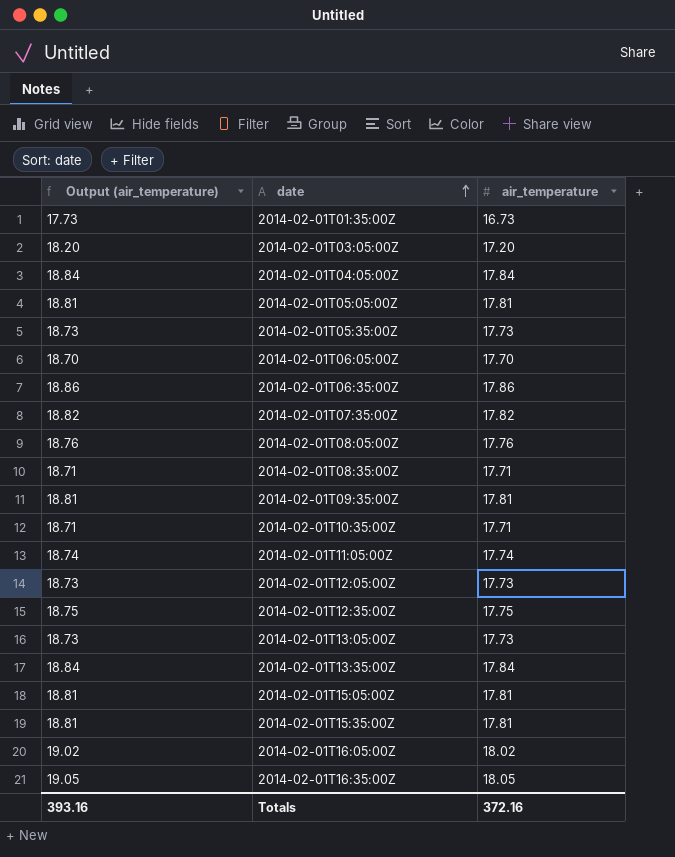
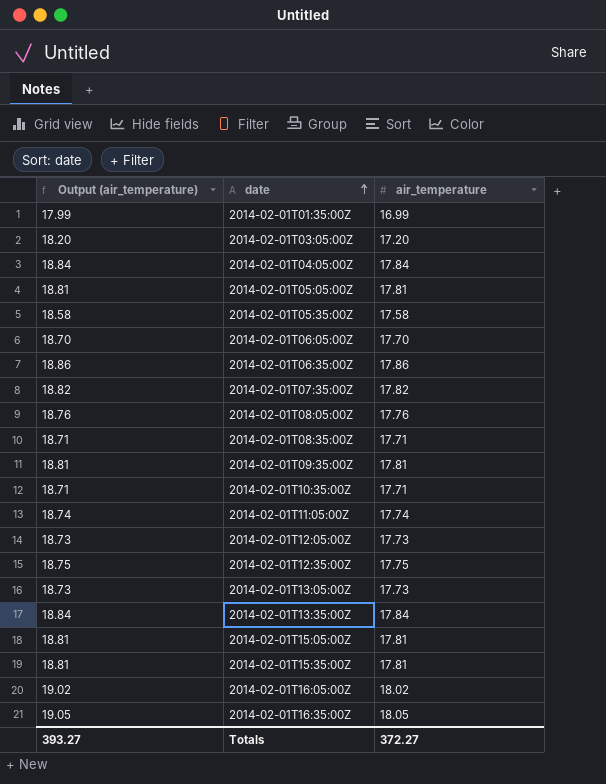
2014-02-01T01:35:00Z | Output (air_temperature): 17.73 -> 17.99
2014-02-01T01:35:00Z | air_temperature: 16.73 -> 16.99
2014-02-01T05:35:00Z | Output (air_temperature): 18.73 -> 18.58
2014-02-01T05:35:00Z | air_temperature: 17.73 -> 17.58
Totals | Output (air_temperature): 393.16 -> 393.27
Totals | air_temperature: 372.16 -> 372.27

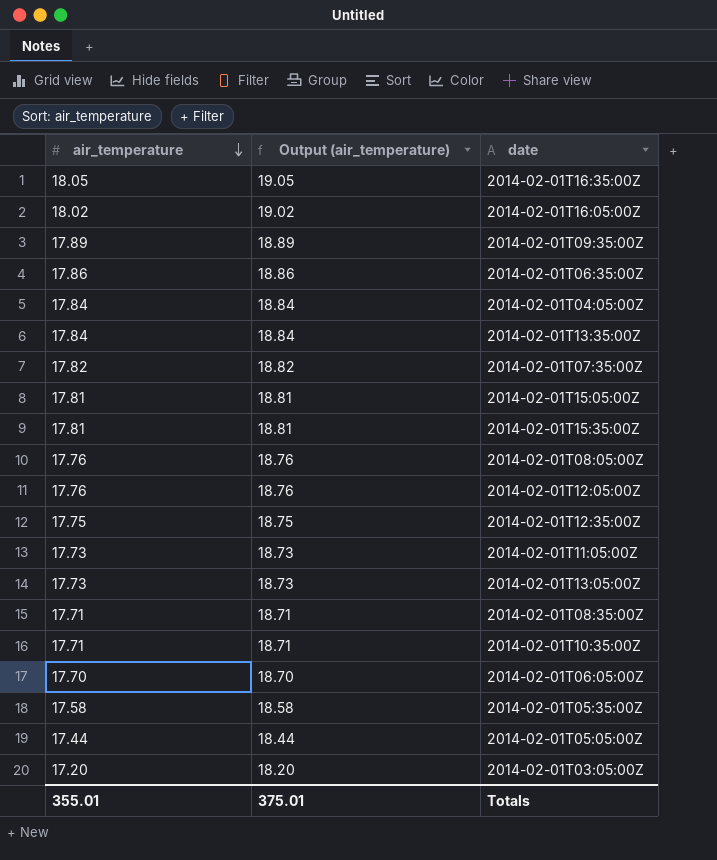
row order: date ascending -> air_temperature descending
column air_temperature | position: 3 -> 1
row 2014-02-01T01:35:00Z: 17.99 | 16.99 -> none
2014-02-01T09:35:00Z | air_temperature: 17.81 -> 17.89
2014-02-01T09:35:00Z | Output (air_temperature): 18.81 -> 18.89
2014-02-01T12:05:00Z | air_temperature: 17.73 -> 17.76
2014-02-01T12:05:00Z | Output (air_temperature): 18.73 -> 18.76
2014-02-01T11:05:00Z | air_temperature: 17.74 -> 17.73
2014-02-01T11:05:00Z | Output (air_temperature): 18.74 -> 18.73
2014-02-01T05:05:00Z | air_temperature: 17.81 -> 17.44
2014-02-01T05:05:00Z | Output (air_temperature): 18.81 -> 18.44
Totals | air_temperature: 372.27 -> 355.01
Totals | Output (air_temperature): 393.27 -> 375.01

